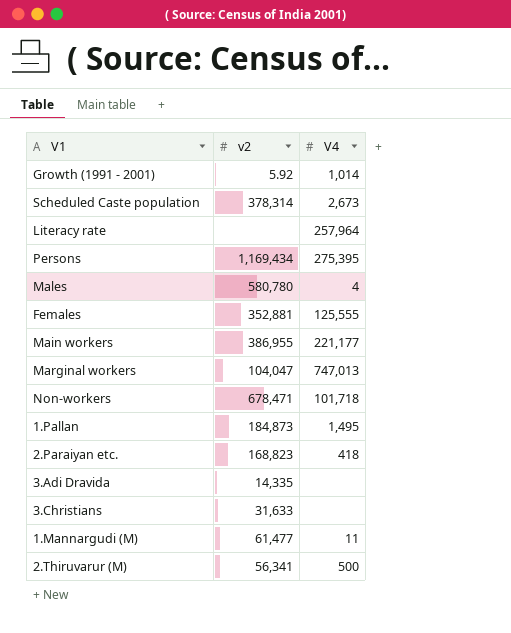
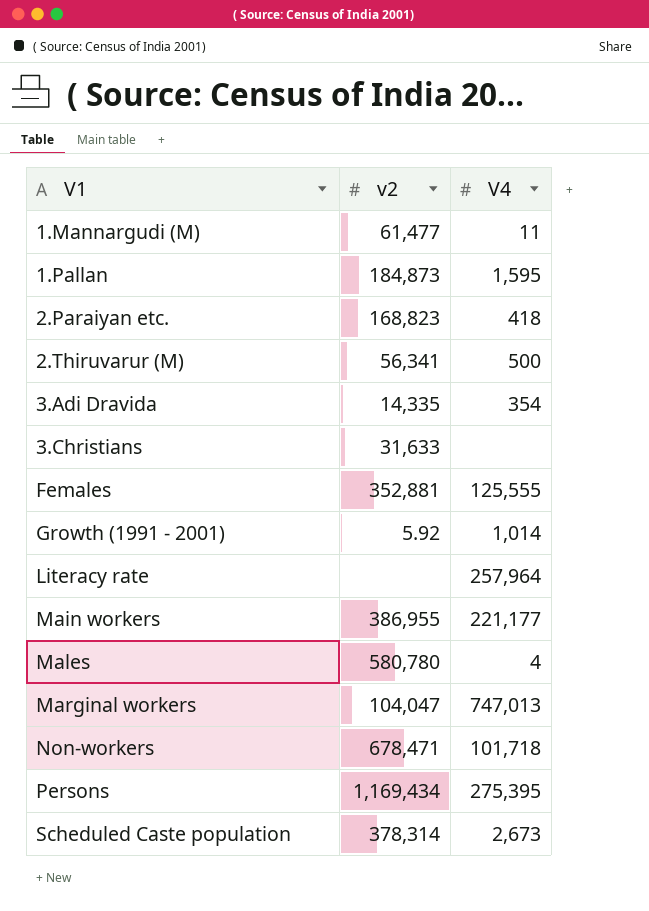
row order: none -> V1 ascending
1.Pallan | V4: 1,495 -> 1,595
3.Adi Dravida | V4: none -> 354

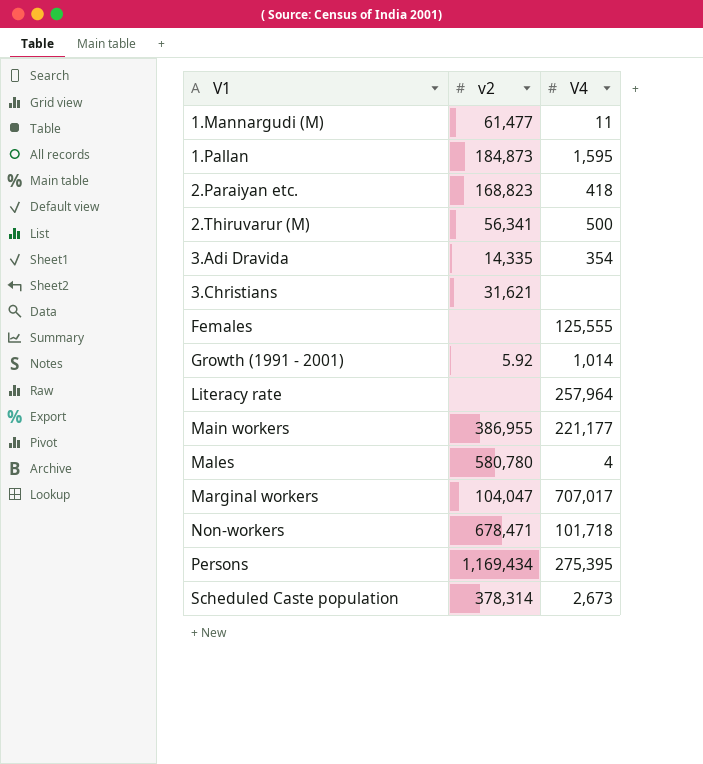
3.Christians | v2: 31,633 -> 31,621
Females | v2: 352,881 -> none
Marginal workers | V4: 747,013 -> 707,017

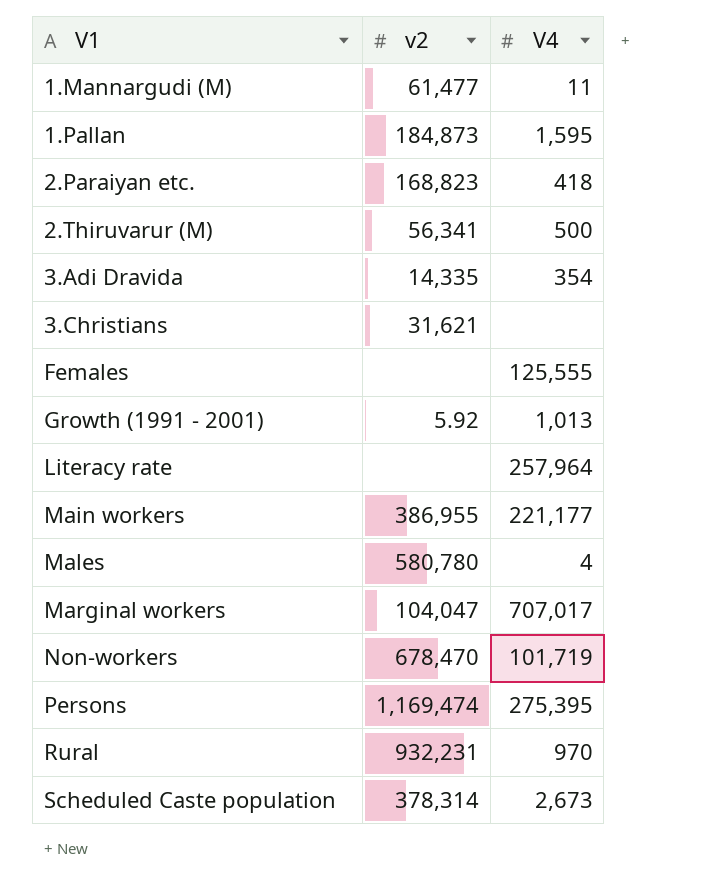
Growth (1991 - 2001) | V4: 1,014 -> 1,013
Non-workers | v2: 678,471 -> 678,470
Non-workers | V4: 101,718 -> 101,719
Persons | v2: 1,169,434 -> 1,169,474
row Rural: none -> 932,231 | 970

